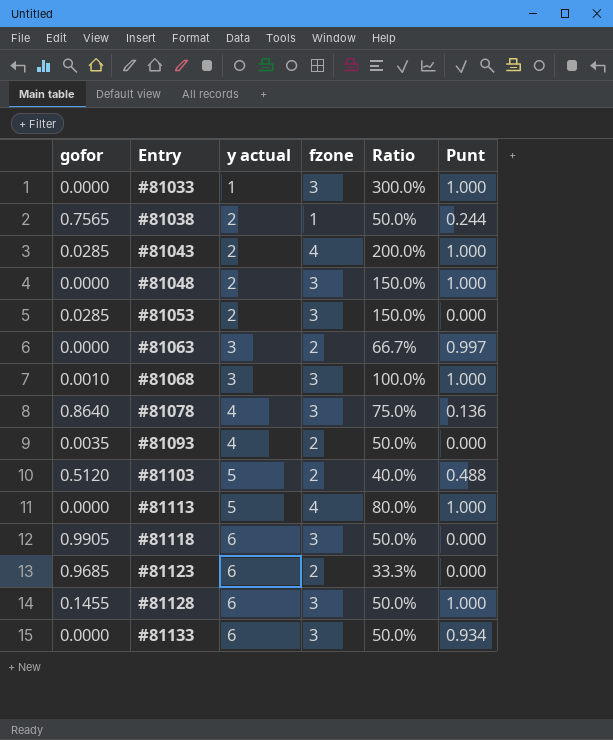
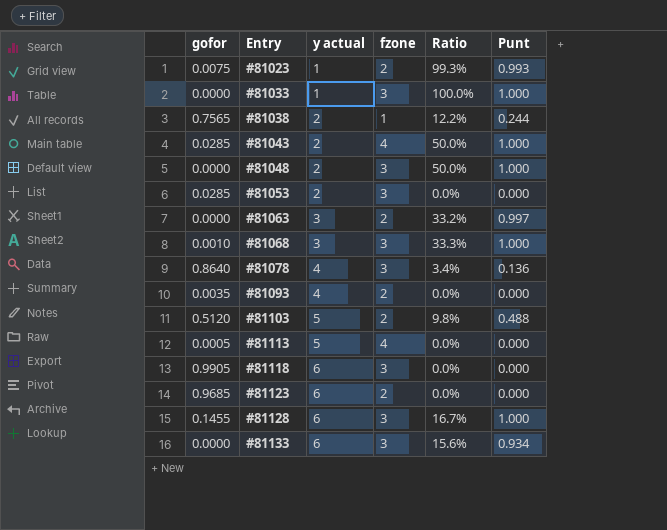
column Ratio | formula: [fzone] / [y actual] -> [Punt] / [y actual]
row #81023: none -> 0.0075 | 1 | 2 | 99.3% | 0.993
#81113 | gofor: 0.0000 -> 0.0005
#81113 | Punt: 1.000 -> 0.000

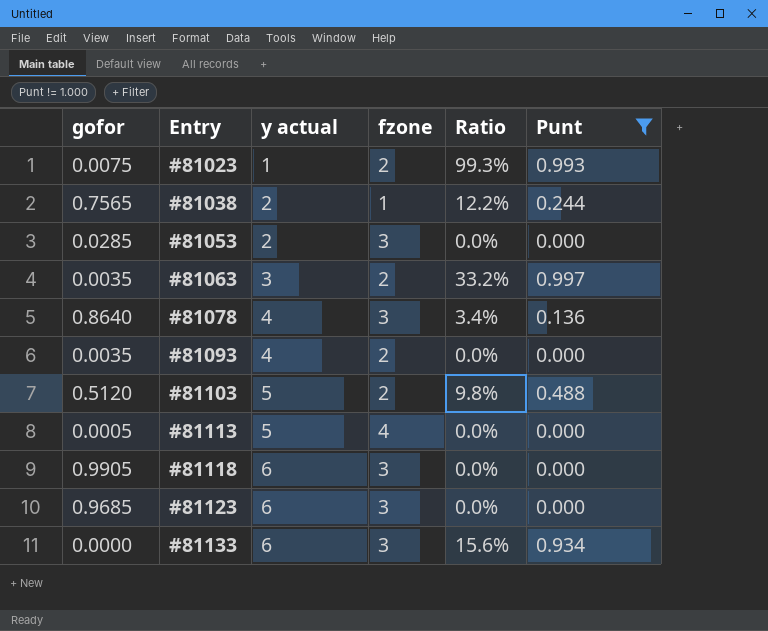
filter: none -> Punt != 1.000
#81063 | gofor: 0.0000 -> 0.0035
#81123 | fzone: 2 -> 3

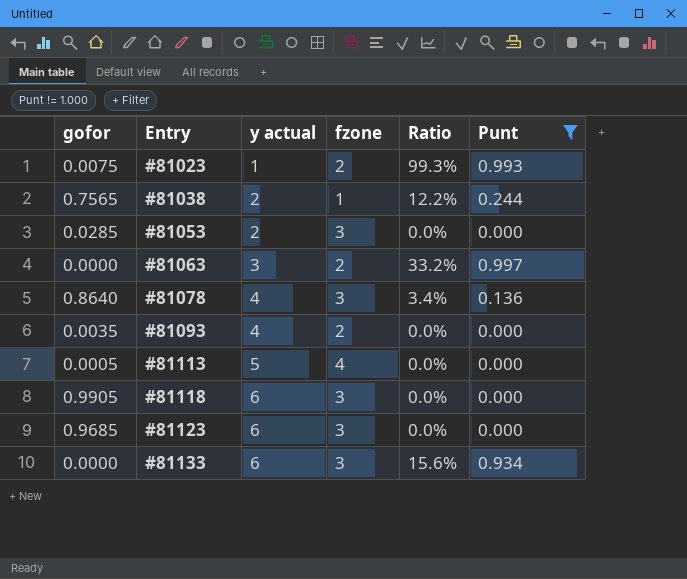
row #81103: 0.5120 | 5 | 2 | 9.8% | 0.488 -> none
#81063 | gofor: 0.0035 -> 0.0000

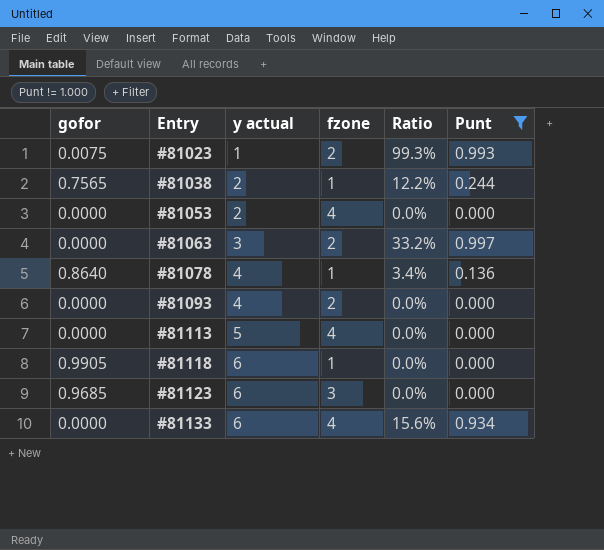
#81053 | gofor: 0.0285 -> 0.0000
#81053 | fzone: 3 -> 4
#81078 | fzone: 3 -> 1
#81093 | gofor: 0.0035 -> 0.0000
#81113 | gofor: 0.0005 -> 0.0000
#81118 | fzone: 3 -> 1
#81133 | fzone: 3 -> 4

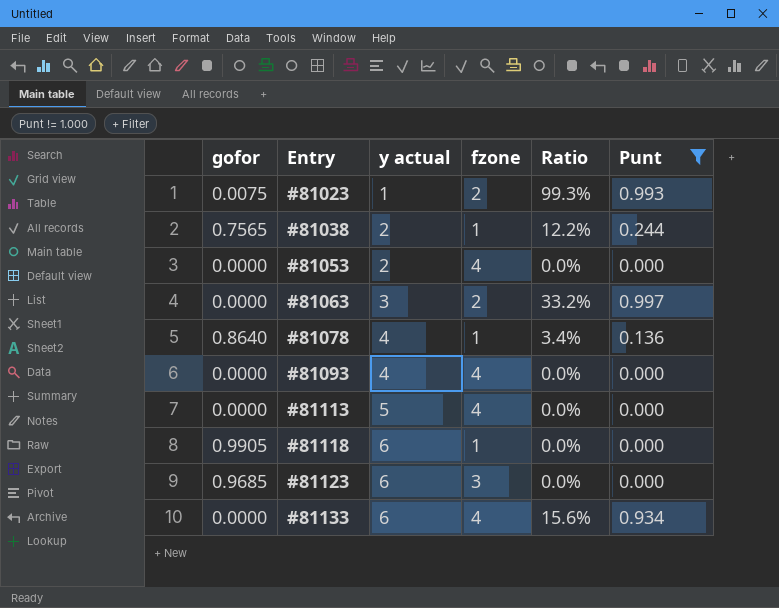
#81093 | fzone: 2 -> 4

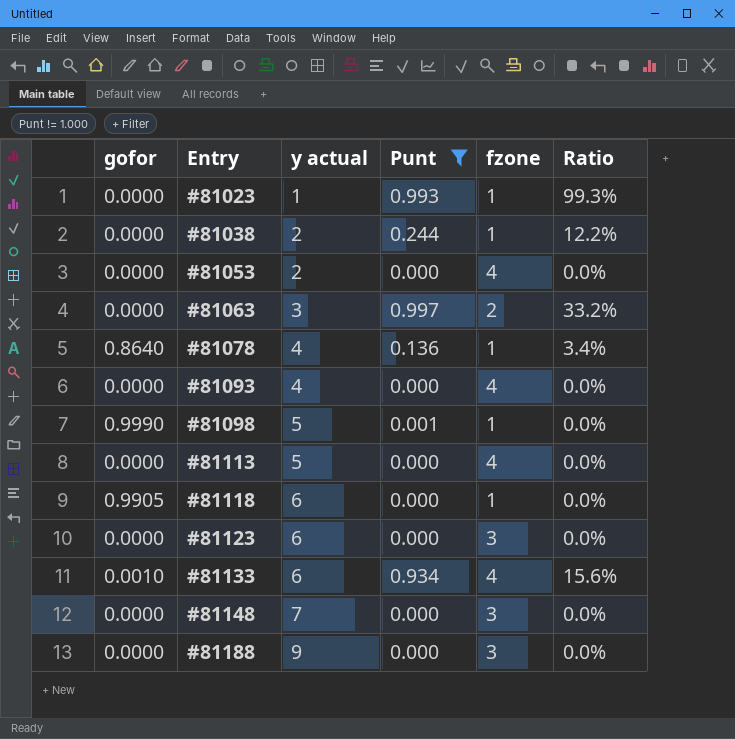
column Punt | position: 6 -> 4
#81023 | gofor: 0.0075 -> 0.0000
#81023 | fzone: 2 -> 1
#81038 | gofor: 0.7565 -> 0.0000
row #81098: none -> 0.9990 | 5 | 0.001 | 1 | 0.0%
#81123 | gofor: 0.9685 -> 0.0000
#81133 | gofor: 0.0000 -> 0.0010
row #81148: none -> 0.0000 | 7 | 0.000 | 3 | 0.0%
row #81188: none -> 0.0000 | 9 | 0.000 | 3 | 0.0%

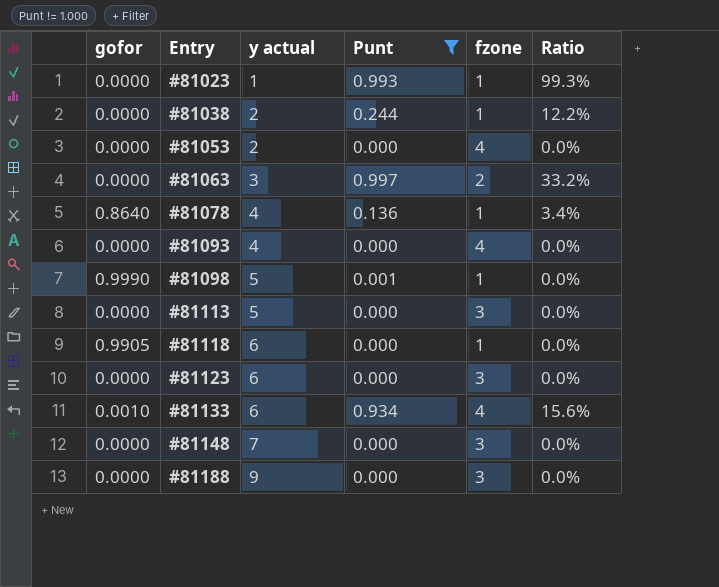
#81113 | fzone: 4 -> 3

